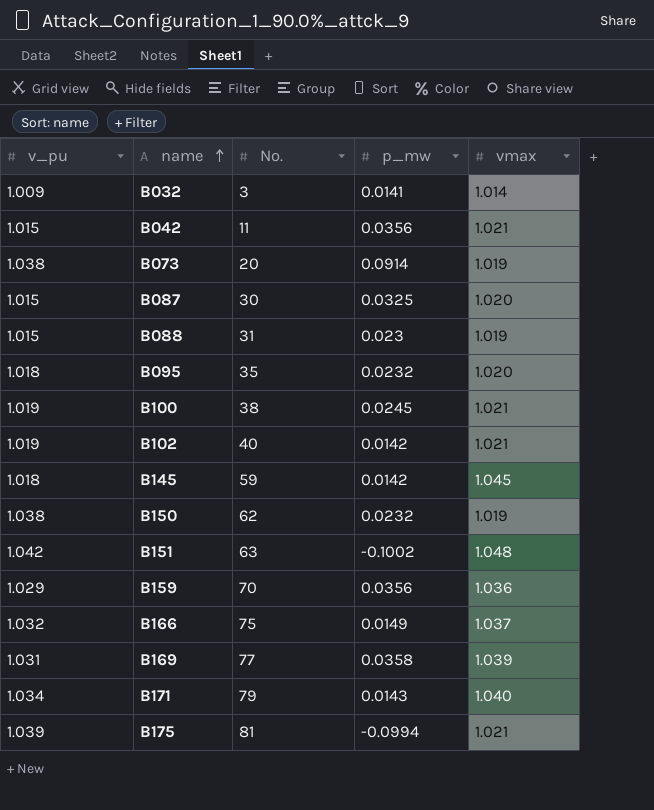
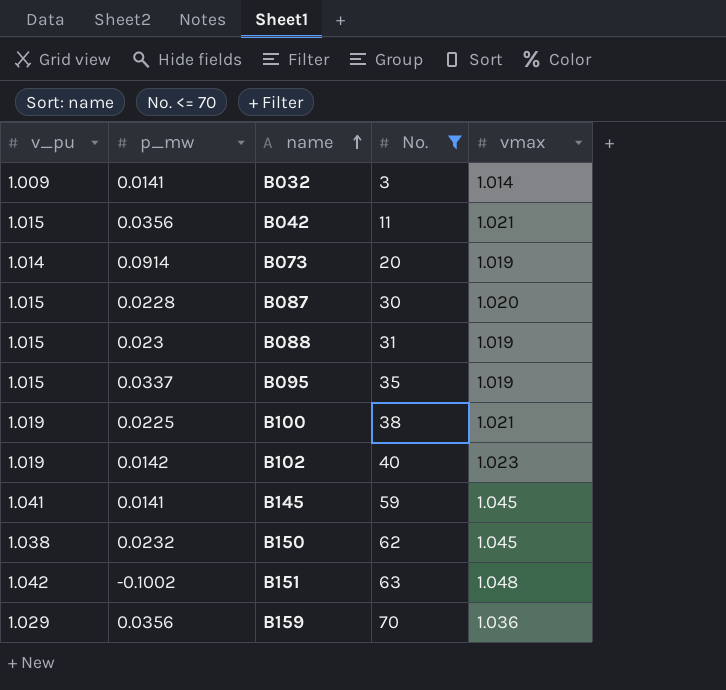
filter: none -> No. <= 70
column p_mw | position: 4 -> 2
B073 | v_pu: 1.038 -> 1.014
B087 | p_mw: 0.0325 -> 0.0228
B095 | v_pu: 1.018 -> 1.015
B095 | p_mw: 0.0232 -> 0.0337
B095 | vmax: 1.020 -> 1.019
B100 | p_mw: 0.0245 -> 0.0225
B102 | vmax: 1.021 -> 1.023
B145 | v_pu: 1.018 -> 1.041
B145 | p_mw: 0.0142 -> 0.0141
B150 | vmax: 1.019 -> 1.045

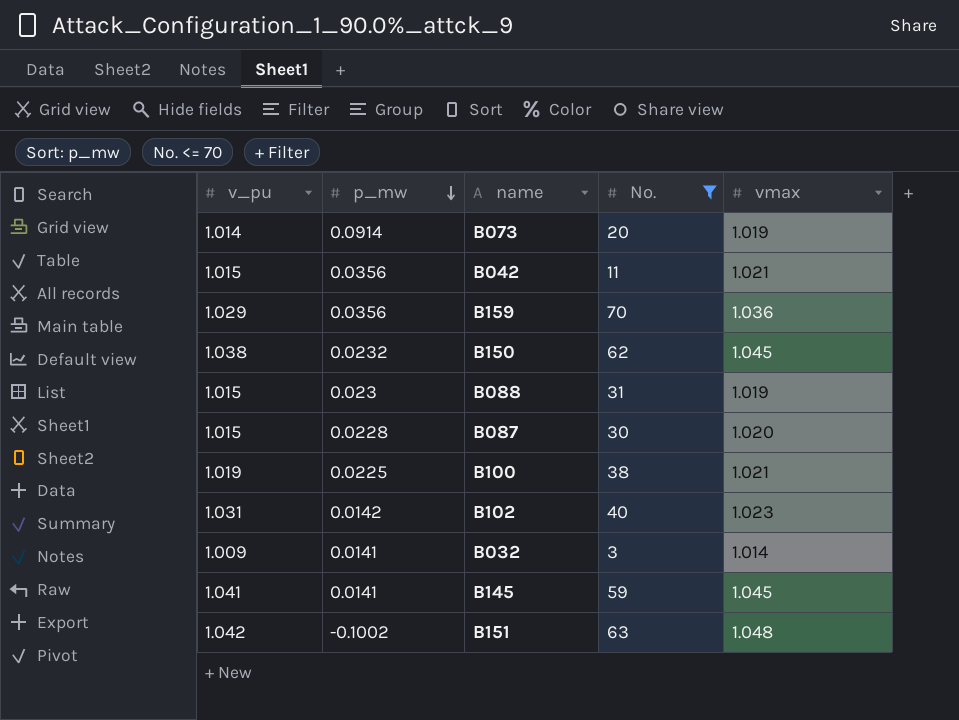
row order: name ascending -> p_mw descending
row B095: 1.015 | 0.0337 | 35 | 1.019 -> none
B102 | v_pu: 1.019 -> 1.031

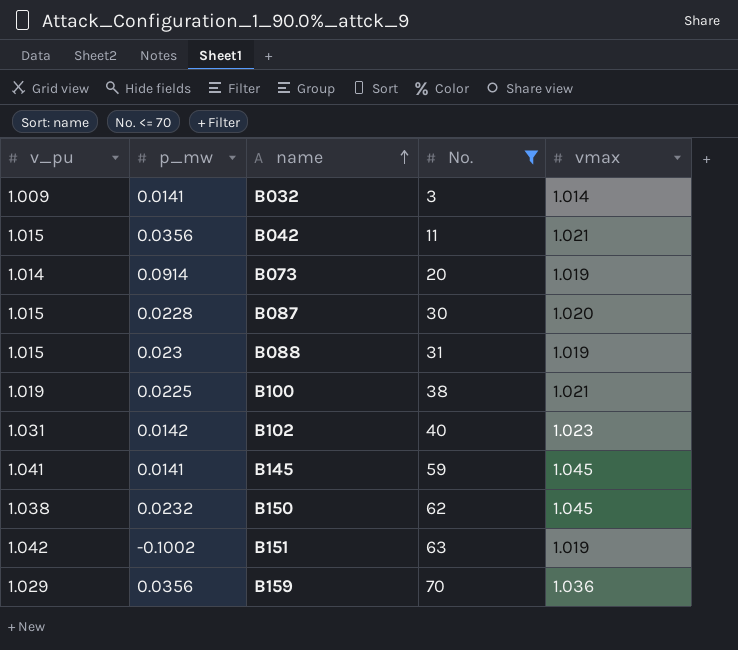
row order: p_mw descending -> name ascending
B151 | vmax: 1.048 -> 1.019

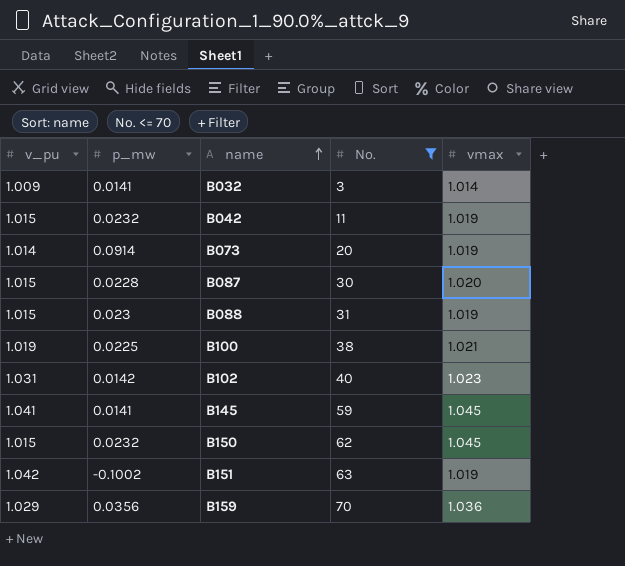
B042 | p_mw: 0.0356 -> 0.0232
B042 | vmax: 1.021 -> 1.019
B150 | v_pu: 1.038 -> 1.015

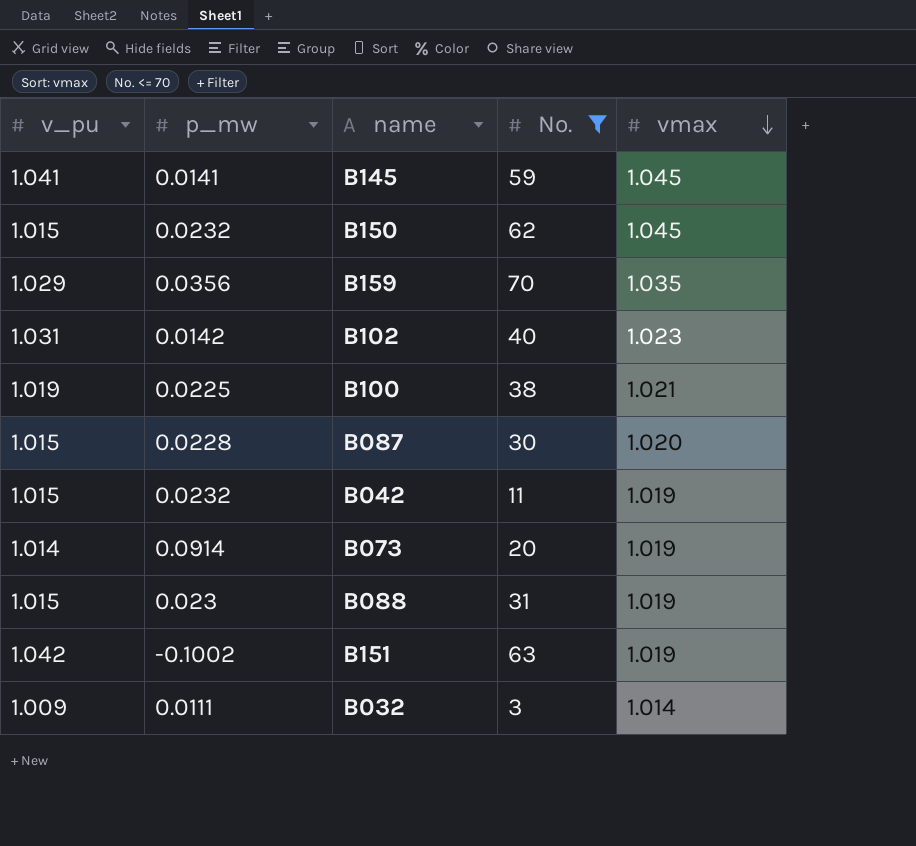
row order: name ascending -> vmax descending
B159 | vmax: 1.036 -> 1.035
B032 | p_mw: 0.0141 -> 0.0111

